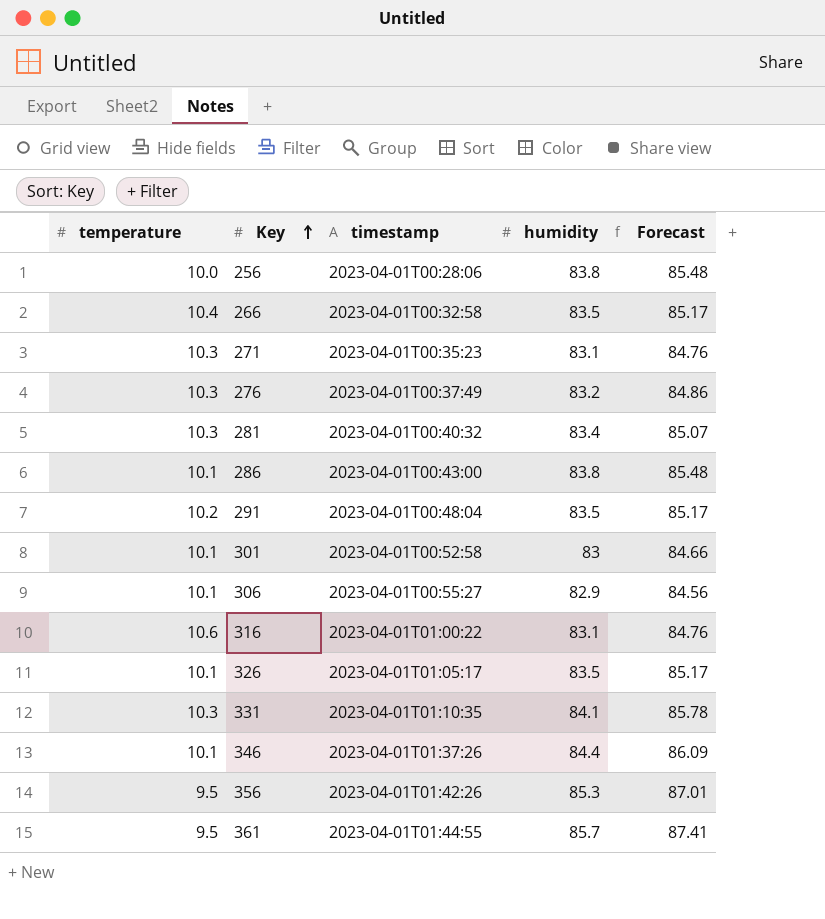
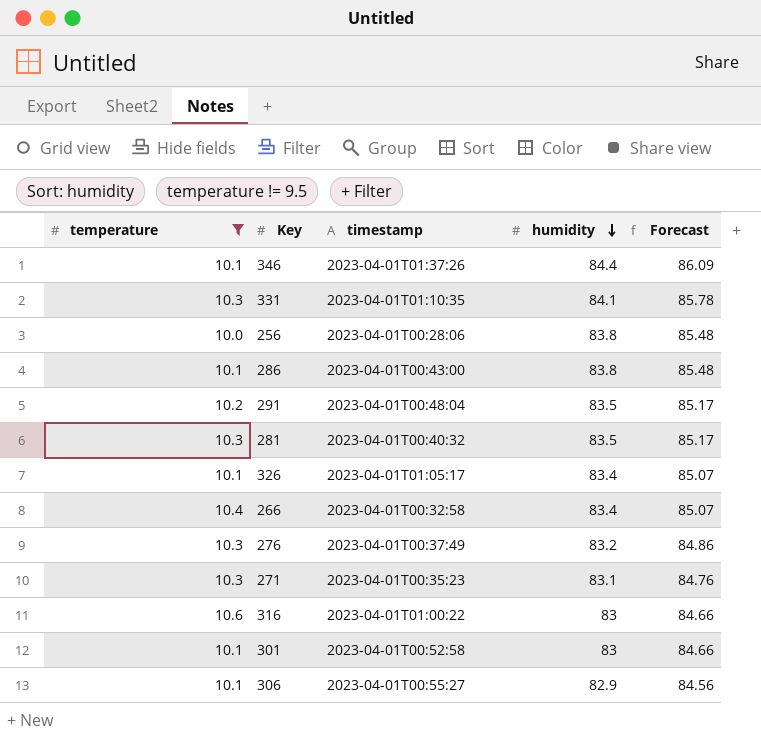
filter: none -> temperature != 9.5
row order: Key ascending -> humidity descending
281 | humidity: 83.4 -> 83.5
281 | Forecast: 85.07 -> 85.17
326 | humidity: 83.5 -> 83.4
326 | Forecast: 85.17 -> 85.07
266 | humidity: 83.5 -> 83.4
266 | Forecast: 85.17 -> 85.07
316 | humidity: 83.1 -> 83
316 | Forecast: 84.76 -> 84.66

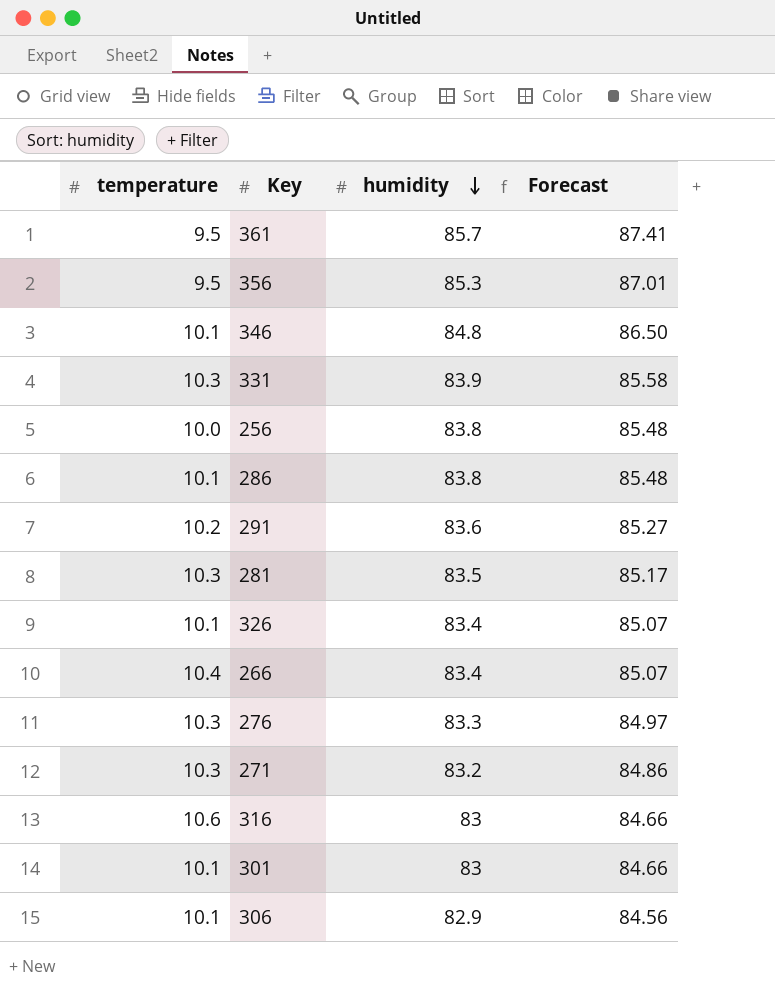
filter: temperature != 9.5 -> none
column timestamp | position: 3 -> none
346 | humidity: 84.4 -> 84.8
346 | Forecast: 86.09 -> 86.50
331 | humidity: 84.1 -> 83.9
331 | Forecast: 85.78 -> 85.58
291 | humidity: 83.5 -> 83.6
291 | Forecast: 85.17 -> 85.27
276 | humidity: 83.2 -> 83.3
276 | Forecast: 84.86 -> 84.97
271 | humidity: 83.1 -> 83.2
271 | Forecast: 84.76 -> 84.86

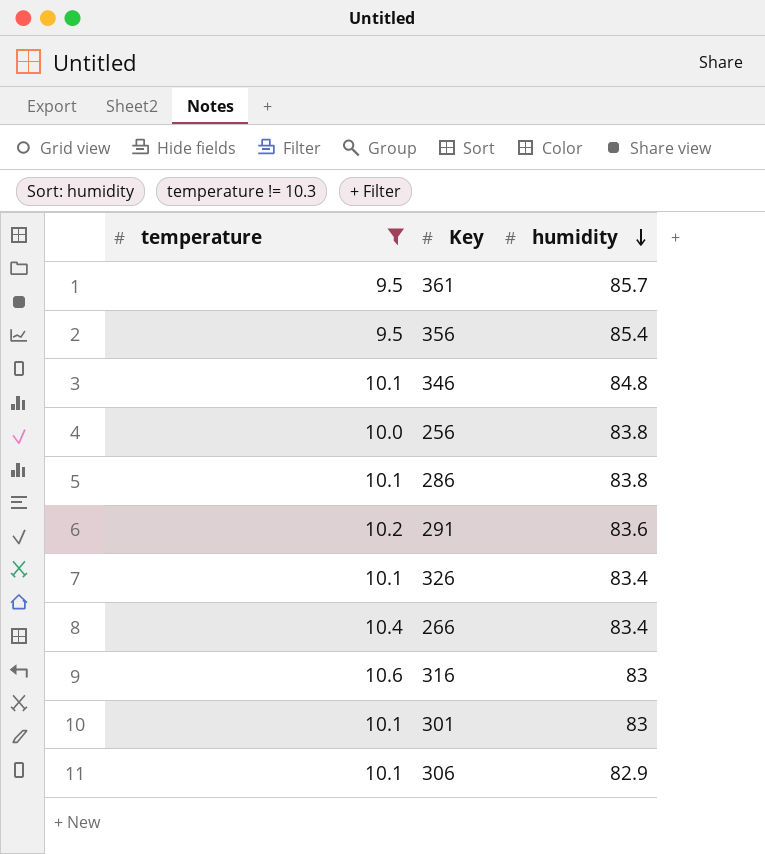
filter: none -> temperature != 10.3
column Forecast | formula: [humidity] * 1.02 -> none
356 | humidity: 85.3 -> 85.4

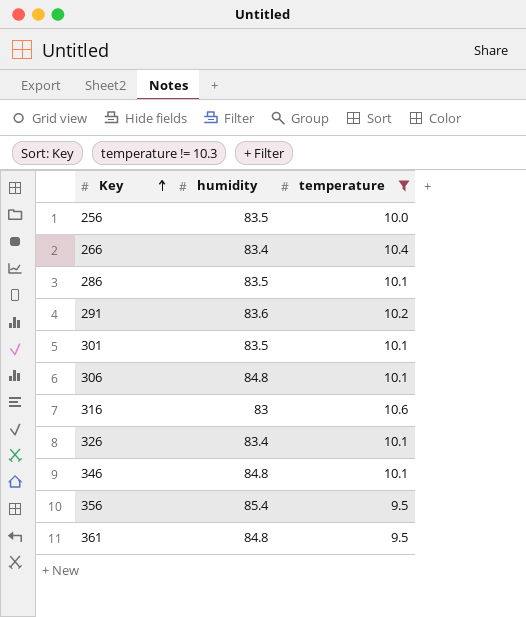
row order: humidity descending -> Key ascending
column temperature | position: 1 -> 3
256 | humidity: 83.8 -> 83.5
286 | humidity: 83.8 -> 83.5
301 | humidity: 83 -> 83.5
306 | humidity: 82.9 -> 84.8
361 | humidity: 85.7 -> 84.8

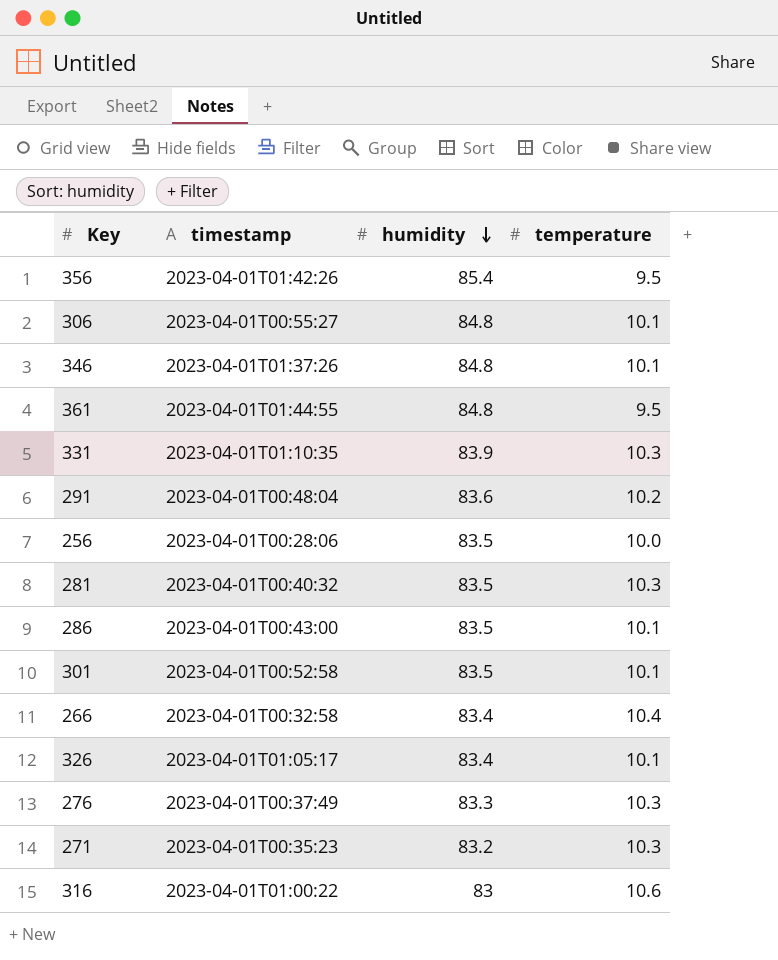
filter: temperature != 10.3 -> none
row order: Key ascending -> humidity descending
column timestamp | position: none -> 2

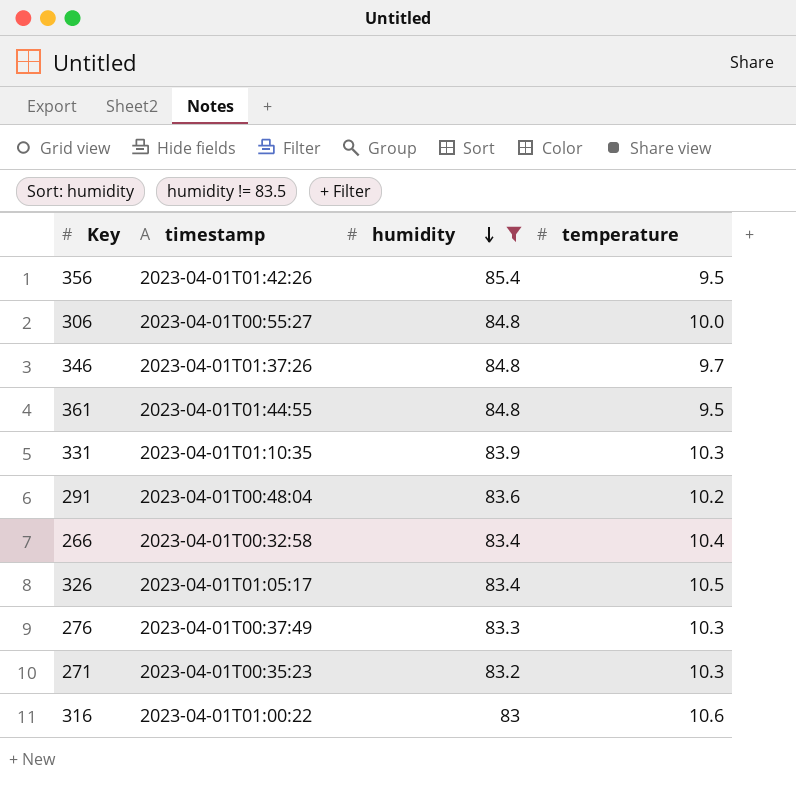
filter: none -> humidity != 83.5
306 | temperature: 10.1 -> 10.0
346 | temperature: 10.1 -> 9.7
326 | temperature: 10.1 -> 10.5

